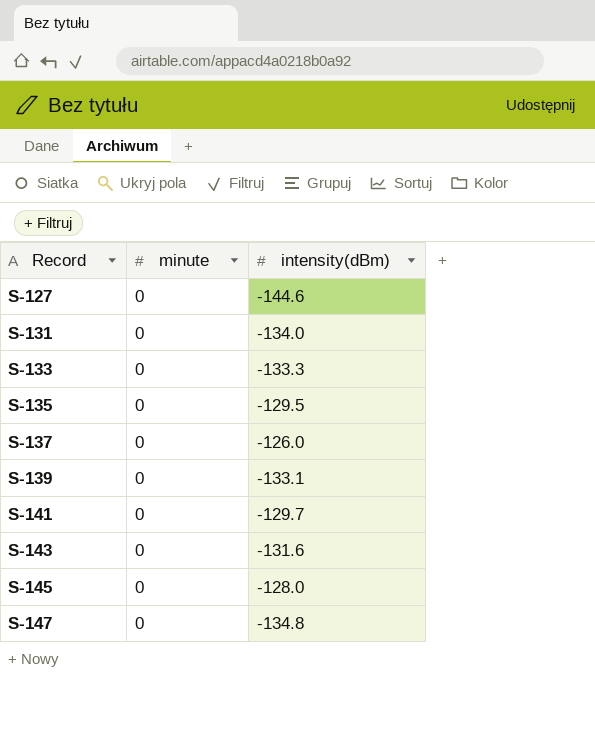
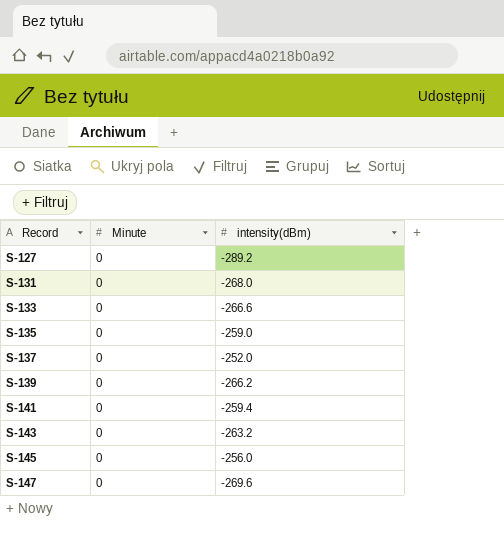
column name: minute -> Minute
S-127 | intensity(dBm): -144.6 -> -289.2
S-131 | intensity(dBm): -134.0 -> -268.0
S-133 | intensity(dBm): -133.3 -> -266.6
S-135 | intensity(dBm): -129.5 -> -259.0
S-137 | intensity(dBm): -126.0 -> -252.0
S-139 | intensity(dBm): -133.1 -> -266.2
S-141 | intensity(dBm): -129.7 -> -259.4
S-143 | intensity(dBm): -131.6 -> -263.2
S-145 | intensity(dBm): -128.0 -> -256.0
S-147 | intensity(dBm): -134.8 -> -269.6

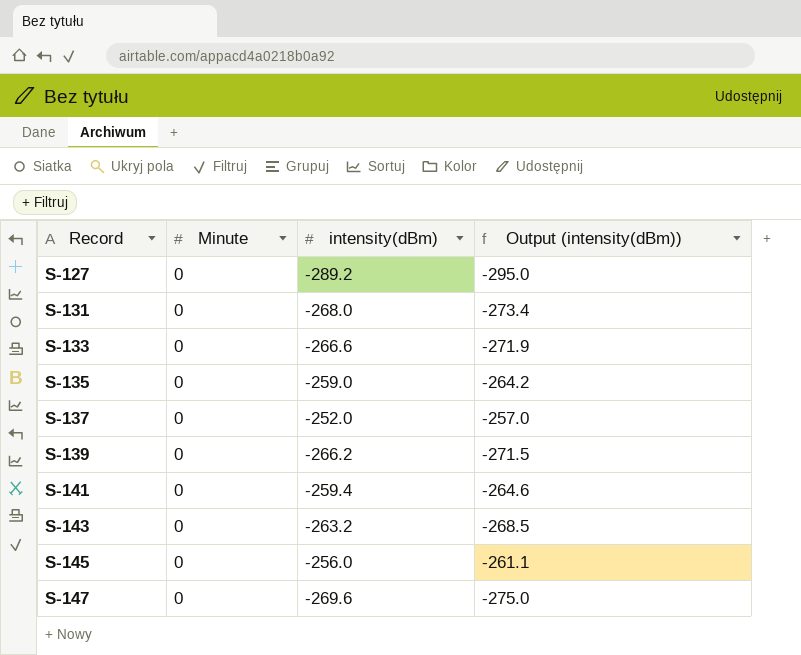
column Output (intensity(dBm)) | formula: none -> [intensity(dBm)] * 1.02

